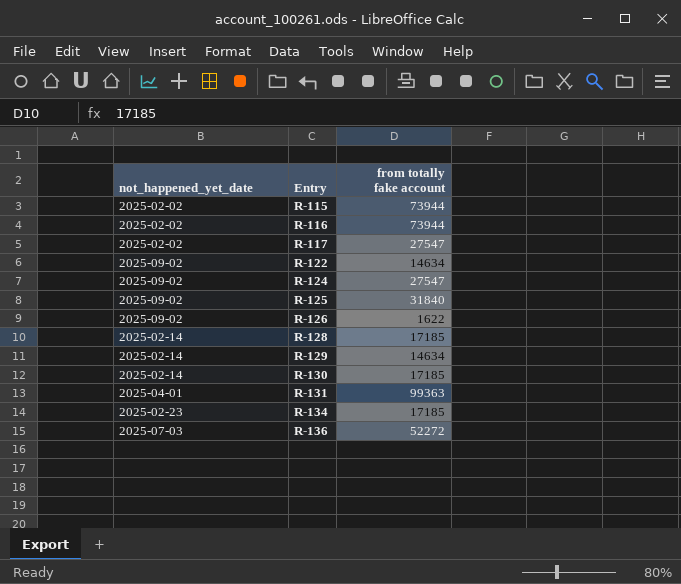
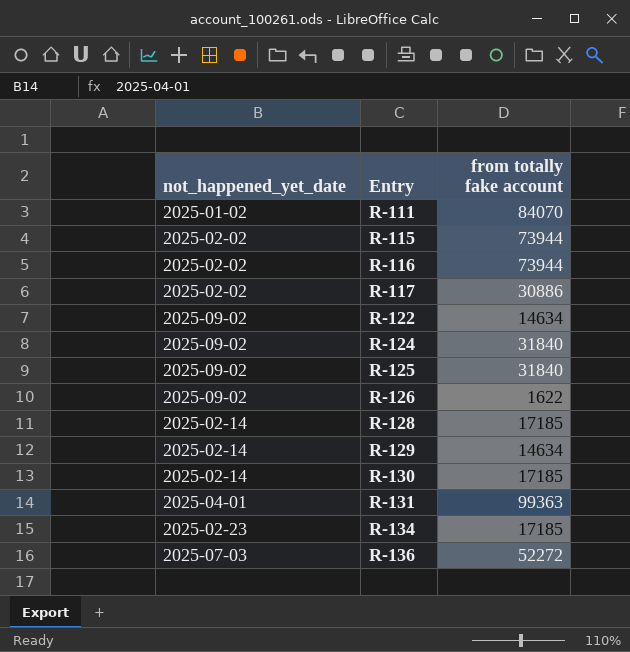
row R-111: none -> 2025-01-02 | 84070
R-117 | from totally fake account: 27547 -> 30886
R-124 | from totally fake account: 27547 -> 31840

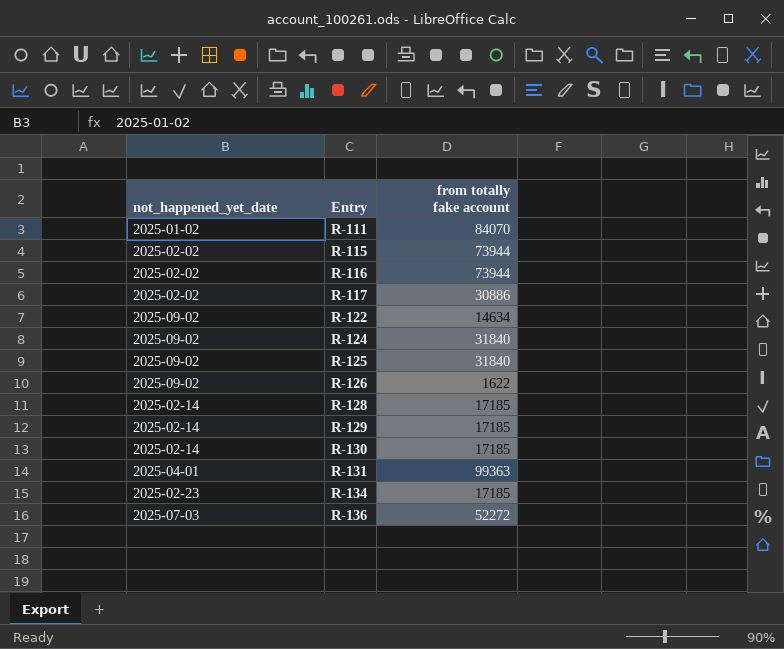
R-129 | from totally fake account: 14634 -> 17185

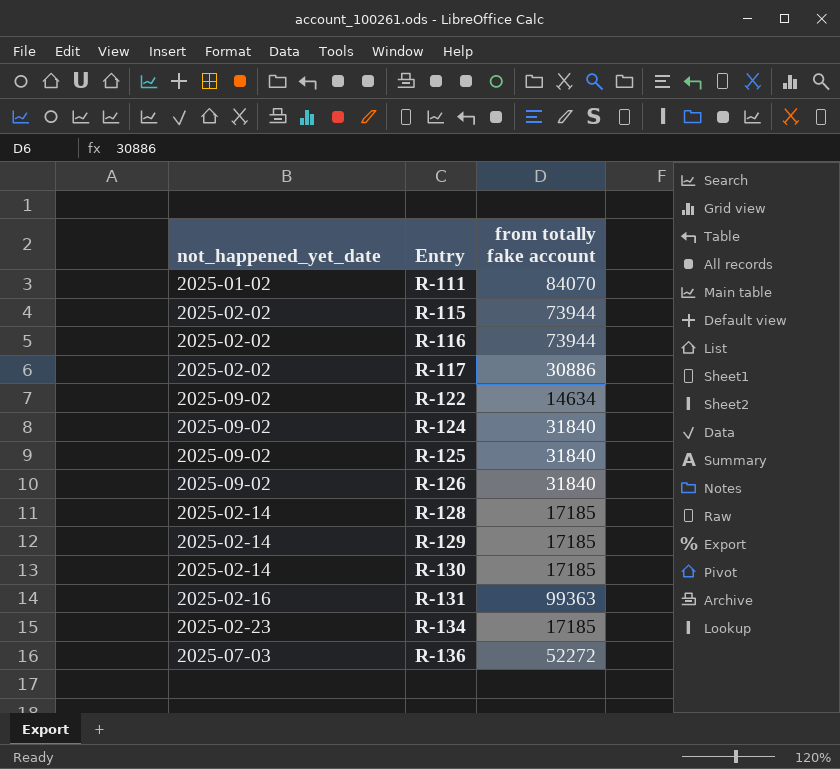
R-126 | from totally fake account: 1622 -> 31840
R-131 | not_happened_yet_date: 2025-04-01 -> 2025-02-16

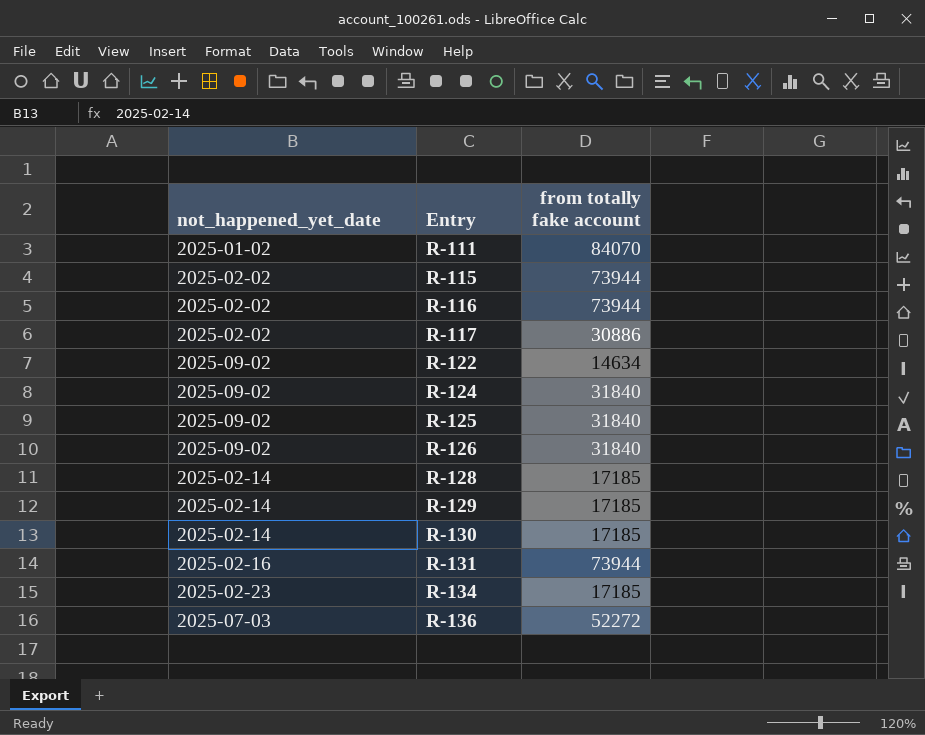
R-131 | from totally fake account: 99363 -> 73944

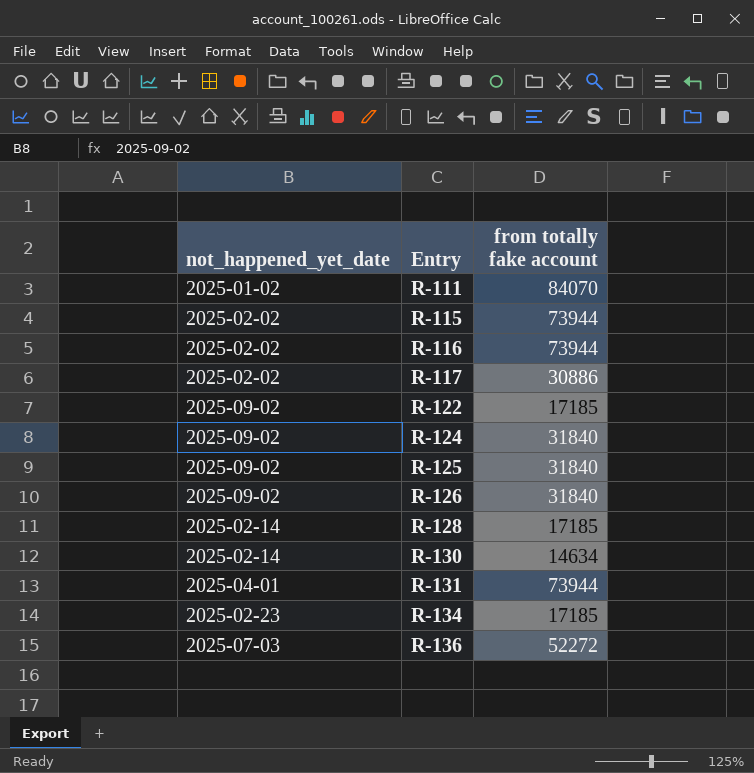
row R-129: 2025-02-14 | 17185 -> none
R-122 | from totally fake account: 14634 -> 17185
R-130 | from totally fake account: 17185 -> 14634
R-131 | not_happened_yet_date: 2025-02-16 -> 2025-04-01

